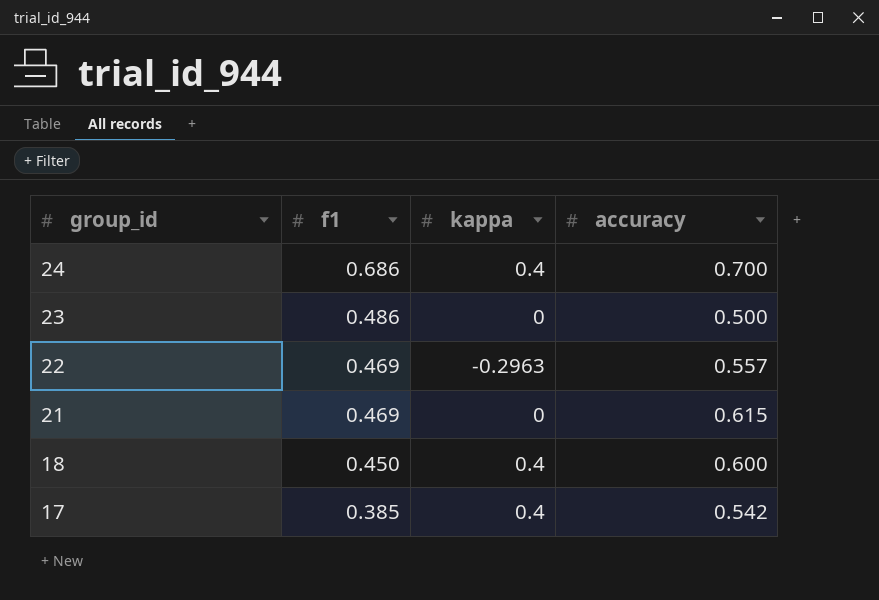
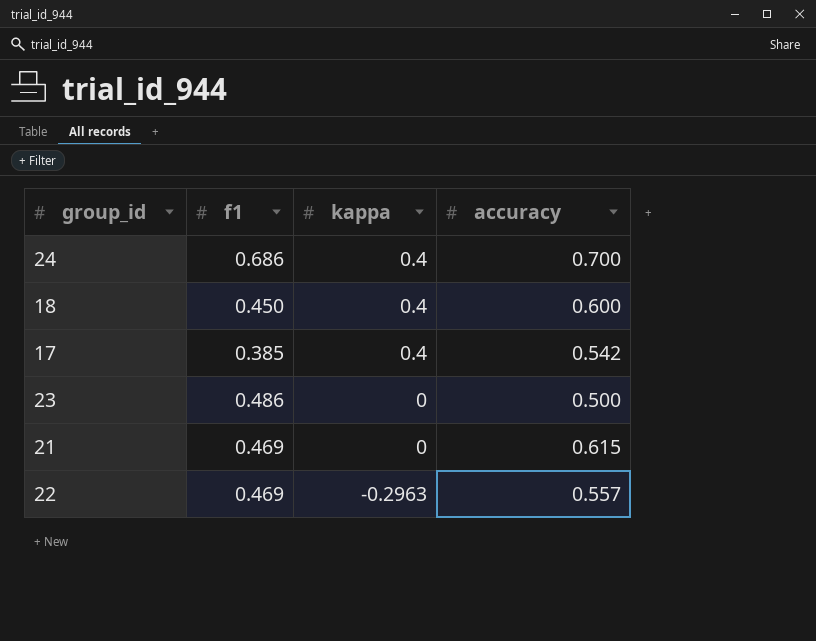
row order: group_id descending -> kappa descending

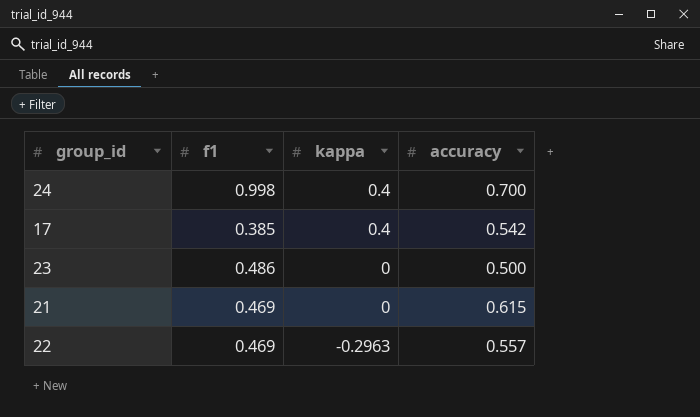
row 18: 0.450 | 0.4 | 0.600 -> none
24 | f1: 0.686 -> 0.998

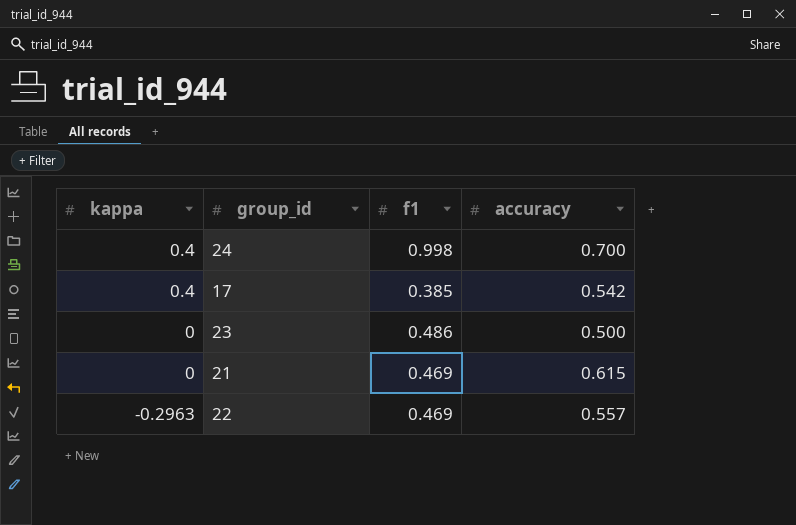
column kappa | position: 3 -> 1

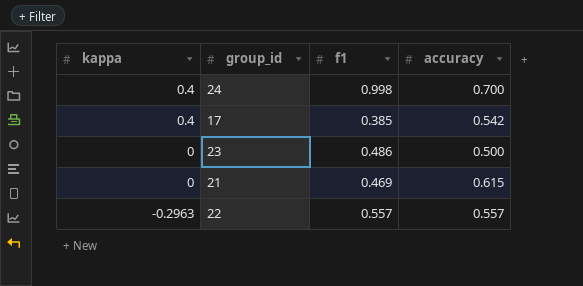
22 | f1: 0.469 -> 0.557

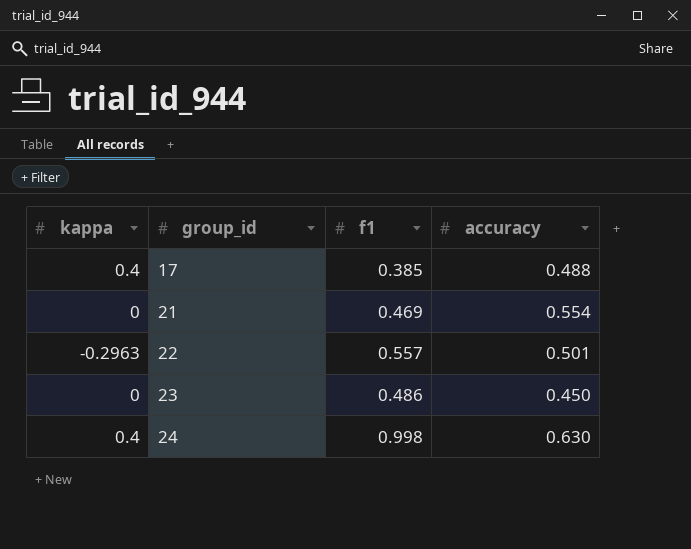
row order: kappa descending -> group_id ascending
17 | accuracy: 0.542 -> 0.488
21 | accuracy: 0.615 -> 0.554
22 | accuracy: 0.557 -> 0.501
23 | accuracy: 0.500 -> 0.450
24 | accuracy: 0.700 -> 0.630

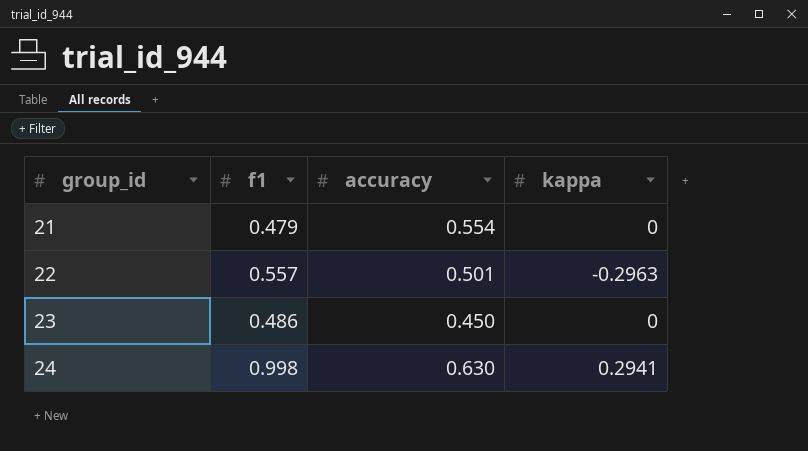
column kappa | position: 1 -> 4
row 17: 0.4 | 0.385 | 0.488 -> none
21 | f1: 0.469 -> 0.479
24 | kappa: 0.4 -> 0.2941

